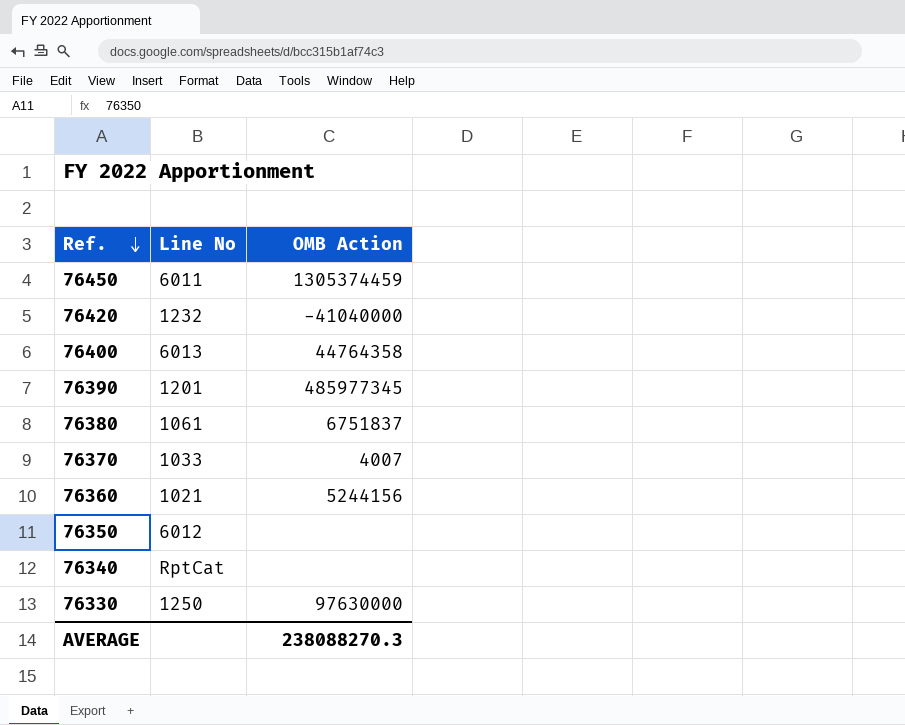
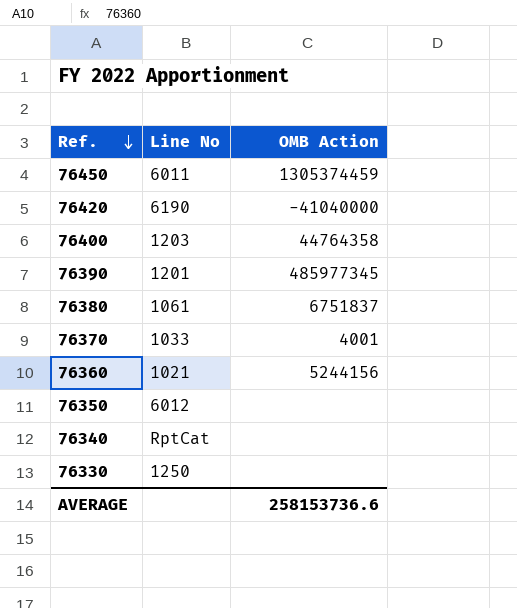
76420 | Line No: 1232 -> 6190
76400 | Line No: 6013 -> 1203
76370 | OMB Action: 4007 -> 4001
76330 | OMB Action: 97630000 -> none
AVERAGE | OMB Action: 238088270.3 -> 258153736.6

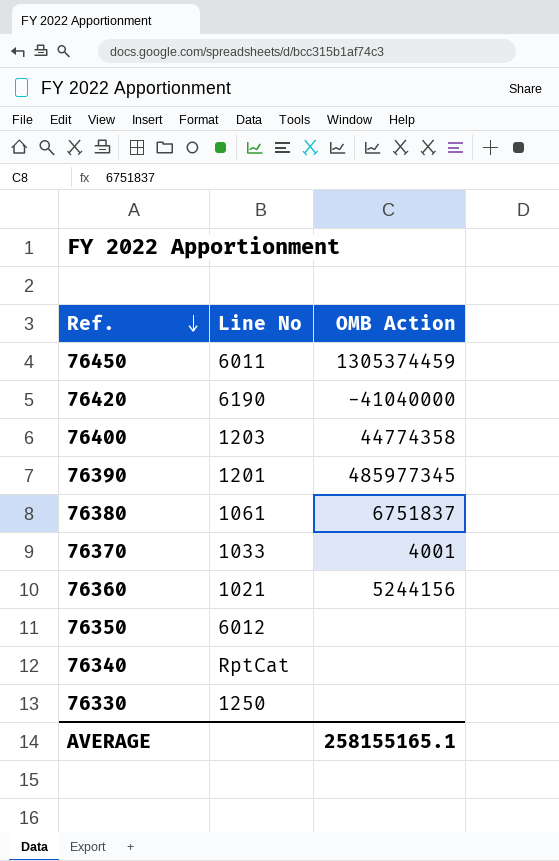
76400 | OMB Action: 44764358 -> 44774358
AVERAGE | OMB Action: 258153736.6 -> 258155165.1

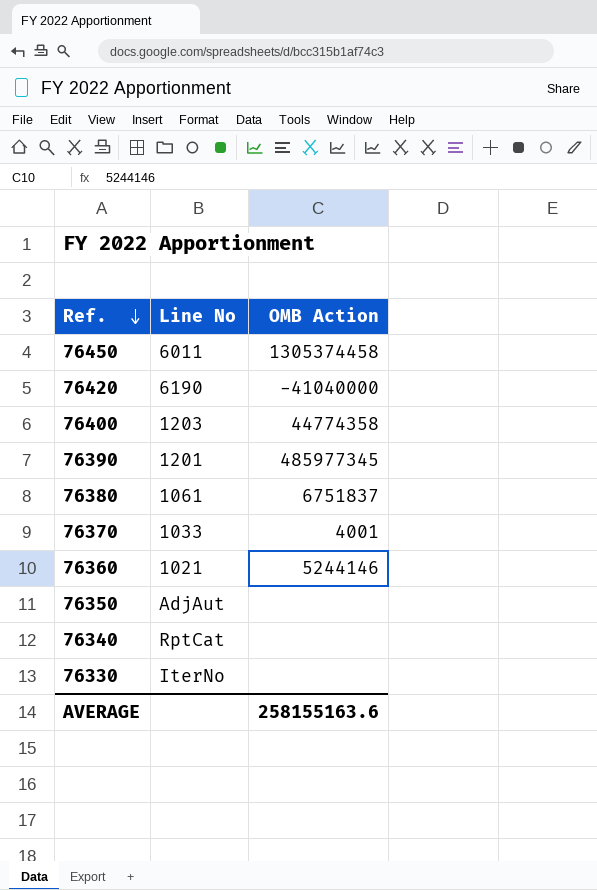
76450 | OMB Action: 1305374459 -> 1305374458
76360 | OMB Action: 5244156 -> 5244146
76350 | Line No: 6012 -> AdjAut
76330 | Line No: 1250 -> IterNo
AVERAGE | OMB Action: 258155165.1 -> 258155163.6

